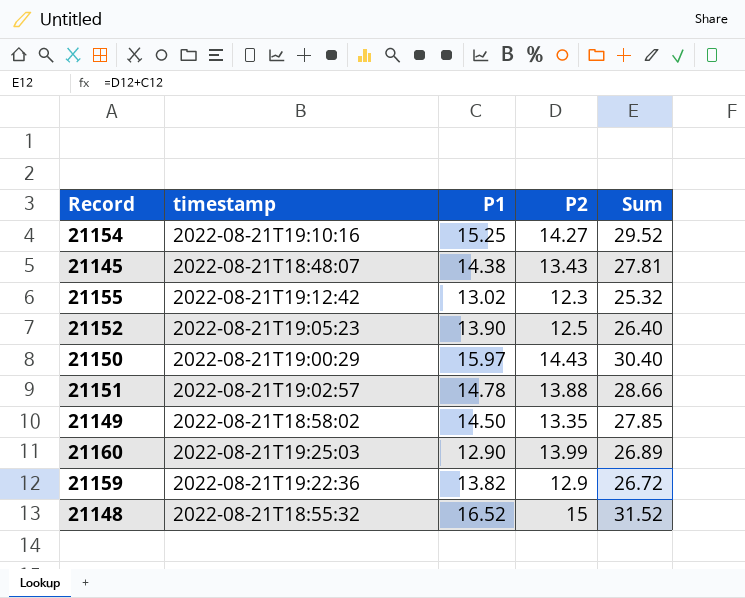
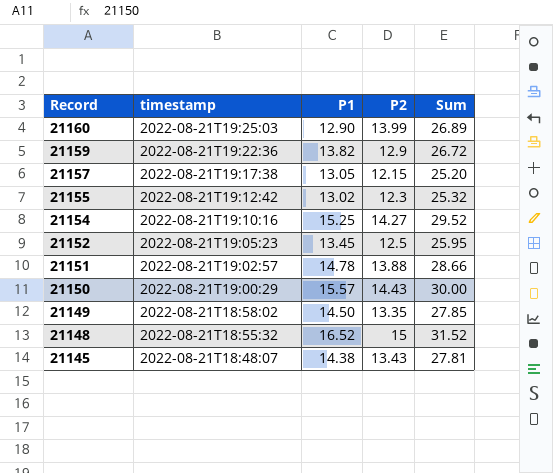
row order: none -> Record descending
row 21157: none -> 2022-08-21T19:17:38 | 13.05 | 12.15 | 25.20
21152 | P1: 13.90 -> 13.45
21152 | Sum: 26.40 -> 25.95
21150 | P1: 15.97 -> 15.57
21150 | Sum: 30.40 -> 30.00

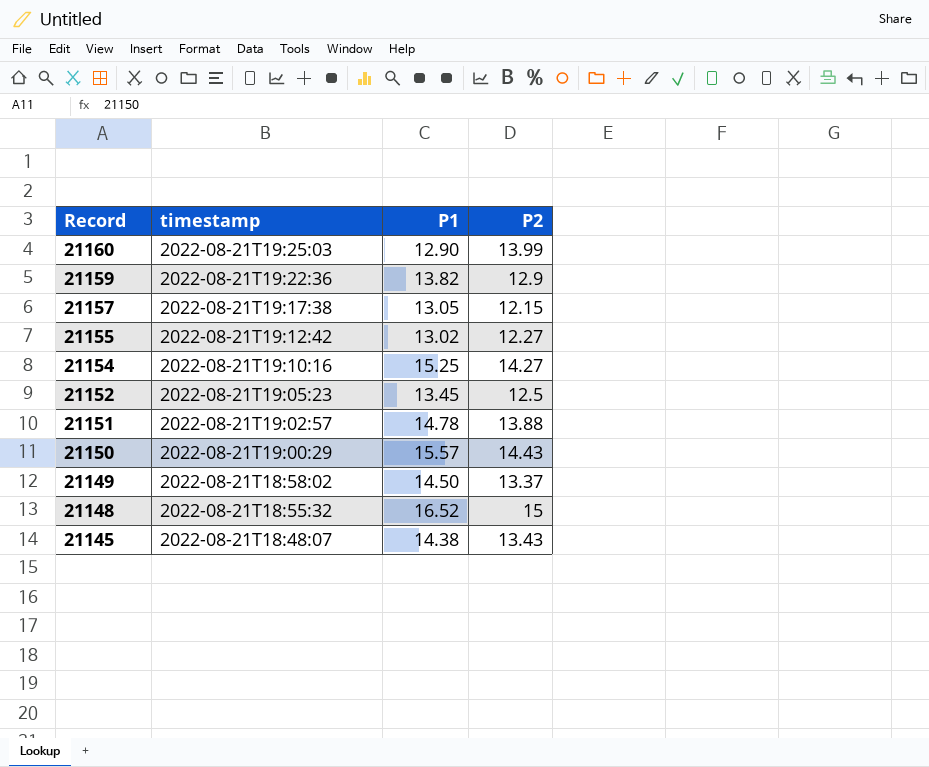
column Sum | formula: [P1] + [P2] -> none
21155 | P2: 12.3 -> 12.27
21149 | P2: 13.35 -> 13.37

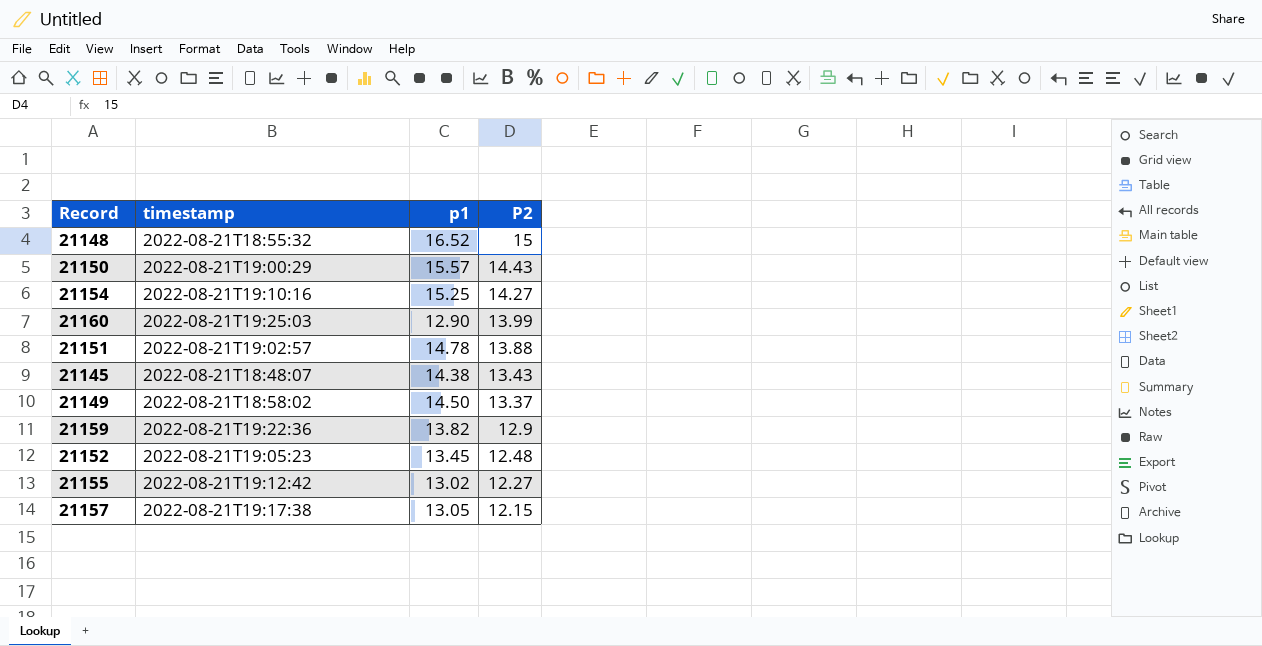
row order: Record descending -> P2 descending
column name: P1 -> p1
21152 | P2: 12.5 -> 12.48

